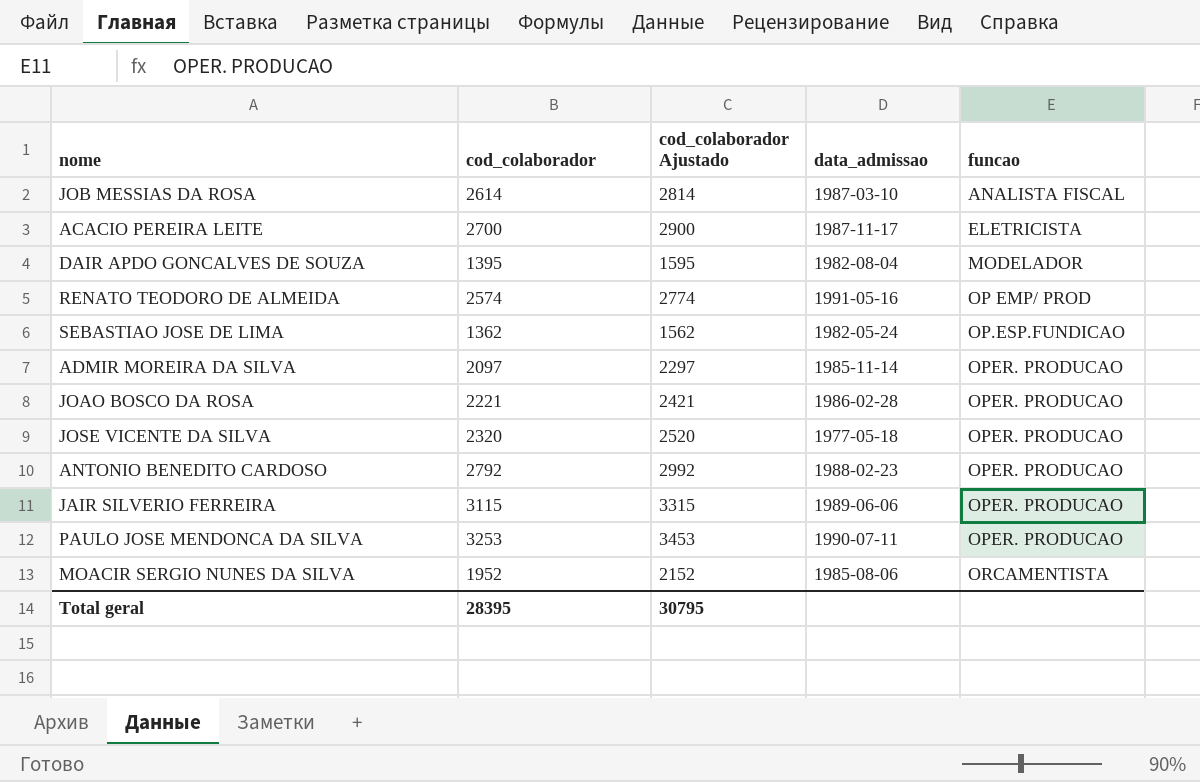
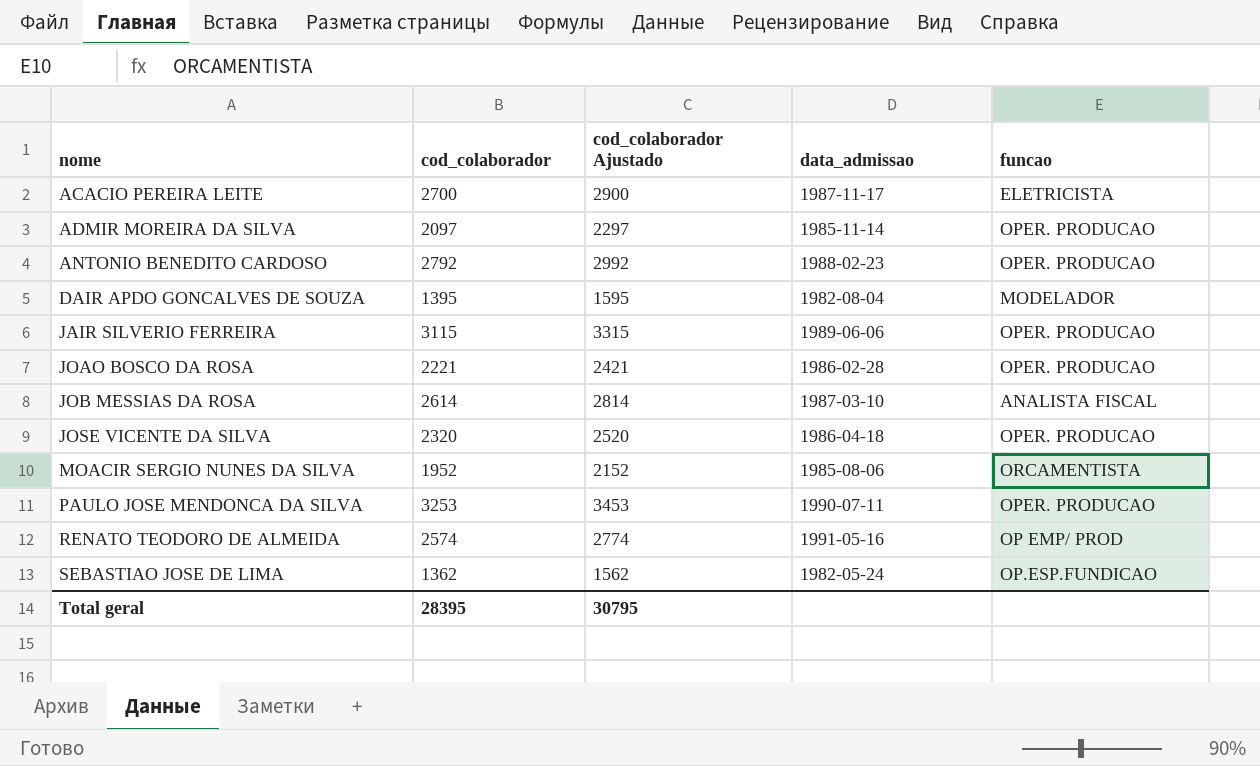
row order: funcao ascending -> nome ascending
JOSE VICENTE DA SILVA | data_admissao: 1977-05-18 -> 1986-04-18

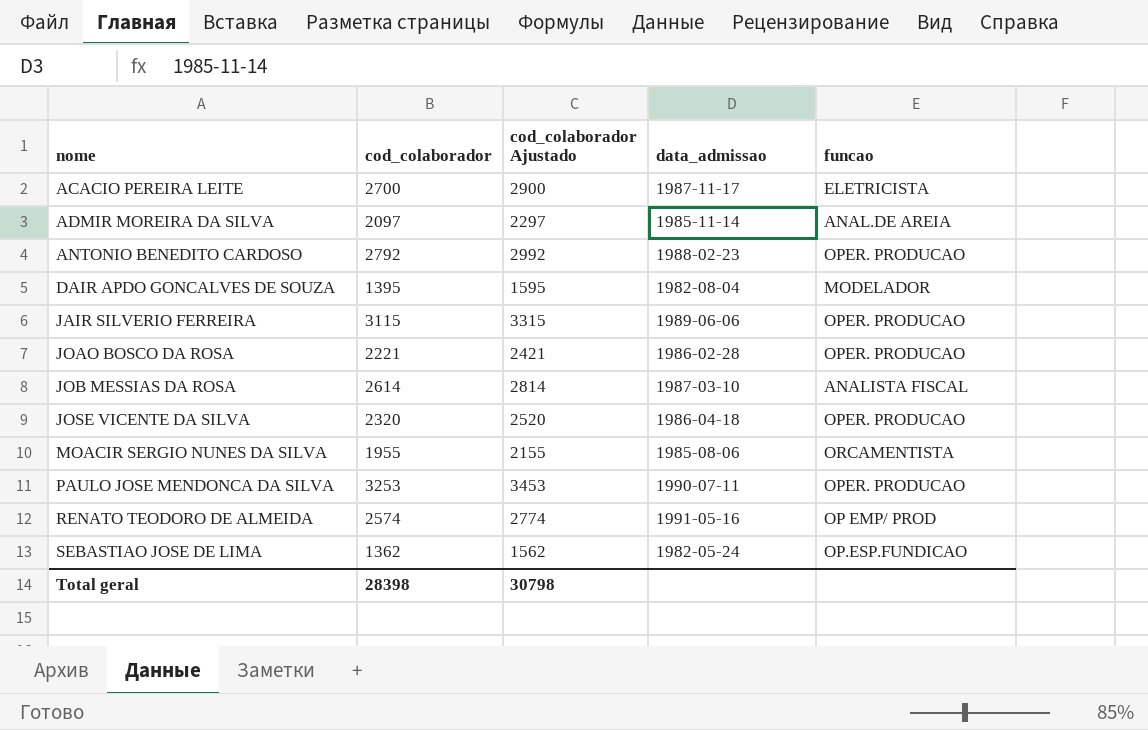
ADMIR MOREIRA DA SILVA | funcao: OPER. PRODUCAO -> ANAL.DE AREIA
MOACIR SERGIO NUNES DA SILVA | cod_colaborador: 1952 -> 1955
MOACIR SERGIO NUNES DA SILVA | cod_colaborador Ajustado: 2152 -> 2155
Total geral | cod_colaborador: 28395 -> 28398
Total geral | cod_colaborador Ajustado: 30795 -> 30798

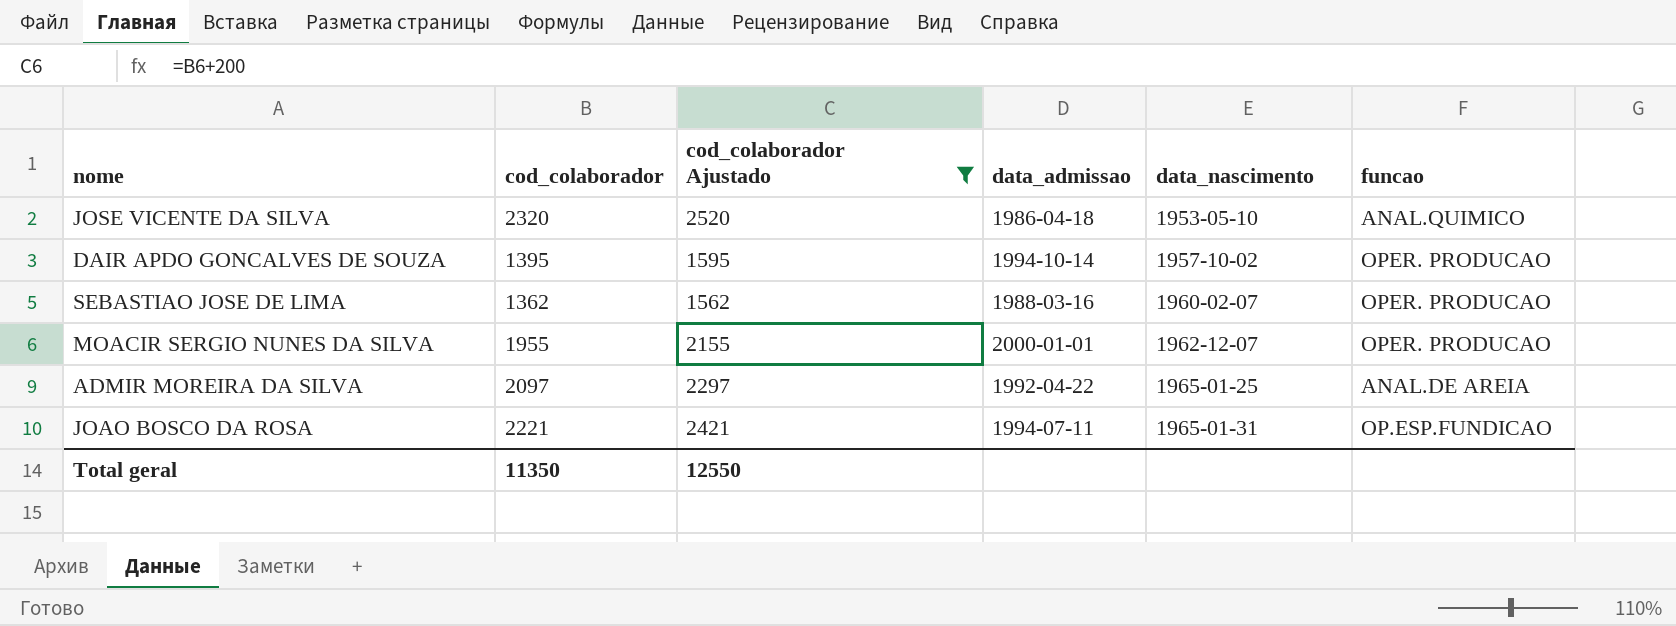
filter: none -> cod_colaborador Ajustado <= 2520
row order: nome ascending -> data_nascimento ascending
column data_nascimento | position: none -> 5
JOSE VICENTE DA SILVA | funcao: OPER. PRODUCAO -> ANAL.QUIMICO
DAIR APDO GONCALVES DE SOUZA | data_admissao: 1982-08-04 -> 1994-10-14
DAIR APDO GONCALVES DE SOUZA | funcao: MODELADOR -> OPER. PRODUCAO
SEBASTIAO JOSE DE LIMA | data_admissao: 1982-05-24 -> 1988-03-16
SEBASTIAO JOSE DE LIMA | funcao: OP.ESP.FUNDICAO -> OPER. PRODUCAO
MOACIR SERGIO NUNES DA SILVA | data_admissao: 1985-08-06 -> 2000-01-01
MOACIR SERGIO NUNES DA SILVA | funcao: ORCAMENTISTA -> OPER. PRODUCAO
ADMIR MOREIRA DA SILVA | data_admissao: 1985-11-14 -> 1992-04-22
JOAO BOSCO DA ROSA | data_admissao: 1986-02-28 -> 1994-07-11
JOAO BOSCO DA ROSA | funcao: OPER. PRODUCAO -> OP.ESP.FUNDICAO
Total geral | cod_colaborador: 28398 -> 11350
Total geral | cod_colaborador Ajustado: 30798 -> 12550

